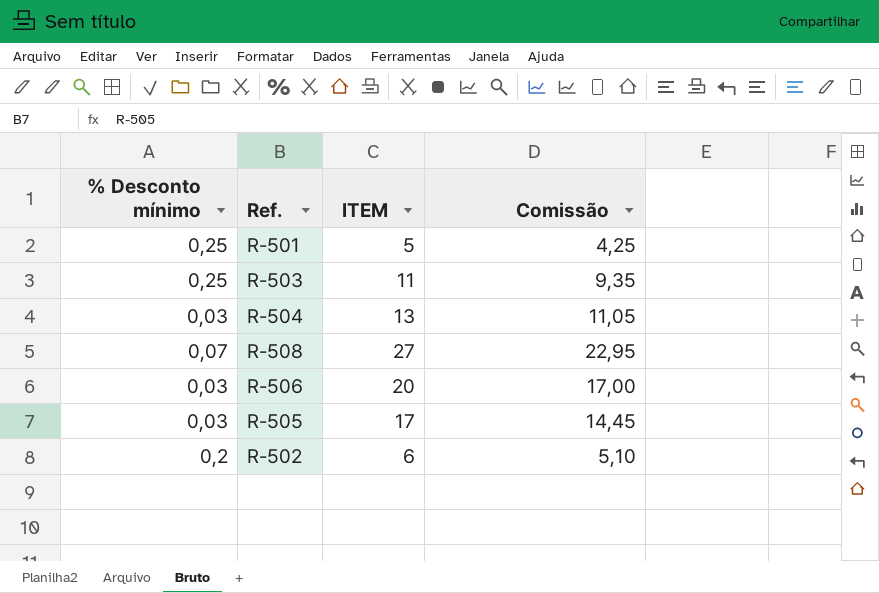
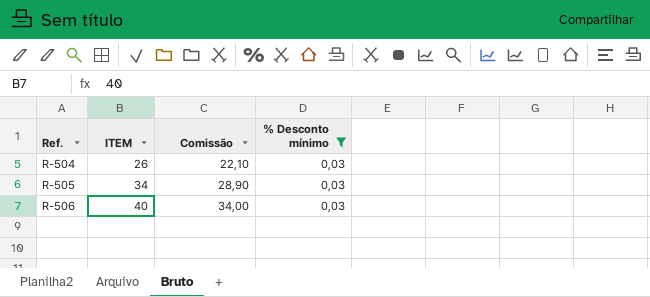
filter: none -> % Desconto mínimo = 0,03
row order: none -> Ref. ascending
column % Desconto mínimo | position: 1 -> 4
R-504 | ITEM: 13 -> 26
R-504 | Comissão: 11,05 -> 22,10
R-505 | ITEM: 17 -> 34
R-505 | Comissão: 14,45 -> 28,90
R-506 | ITEM: 20 -> 40
R-506 | Comissão: 17,00 -> 34,00

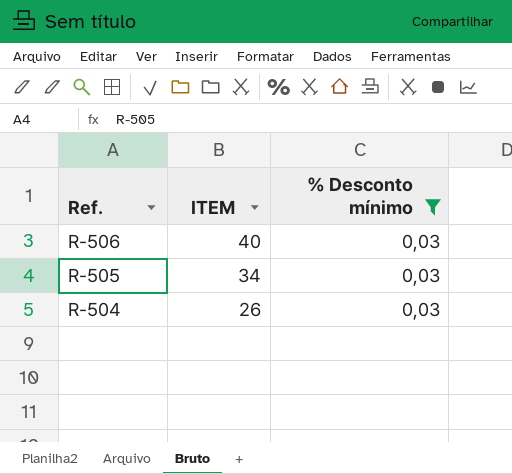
row order: Ref. ascending -> Ref. descending
column Comissão | formula: [ITEM] * 0,85 -> none

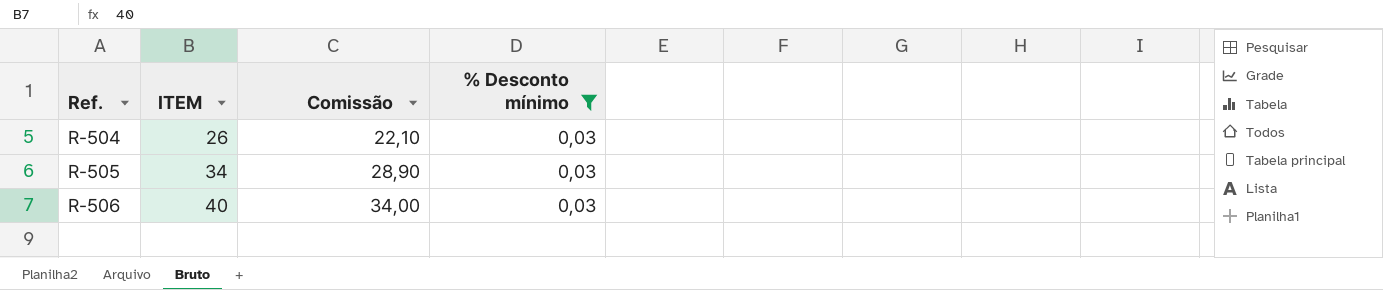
row order: Ref. descending -> Ref. ascending
column Comissão | formula: none -> [ITEM] * 0,85

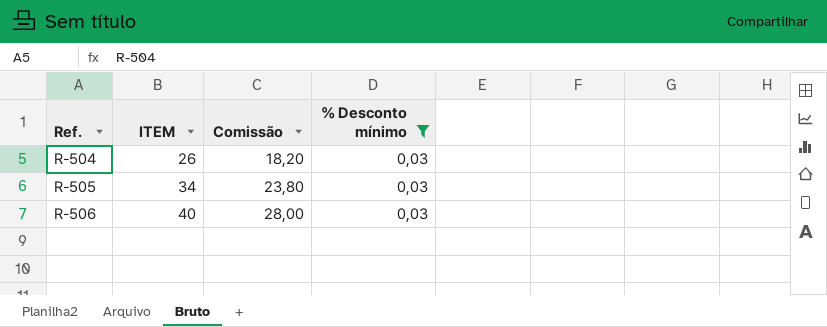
column Comissão | formula: [ITEM] * 0,85 -> [ITEM] * 0,7

